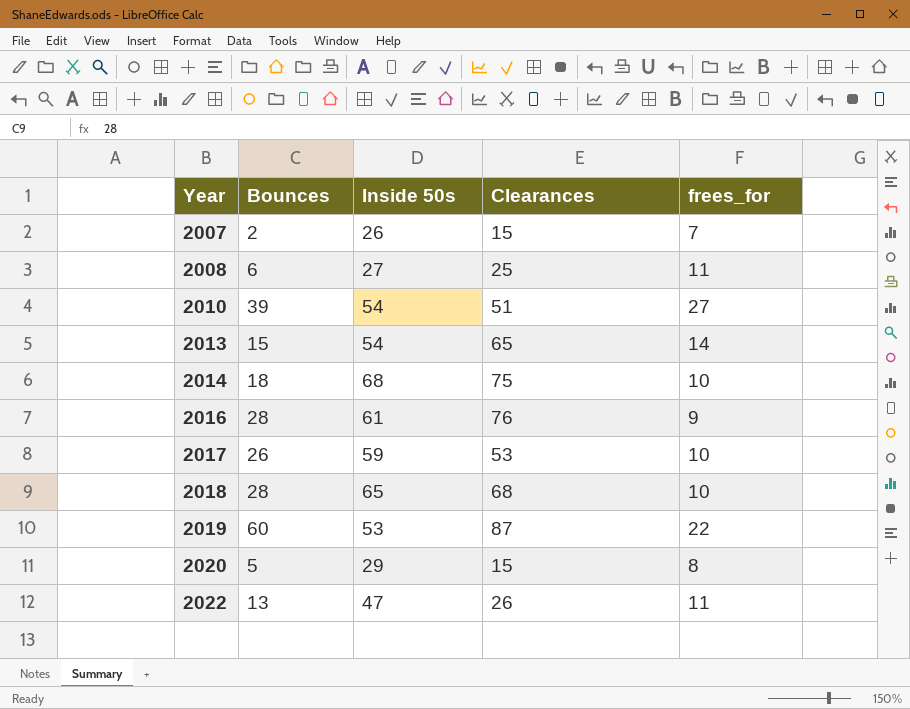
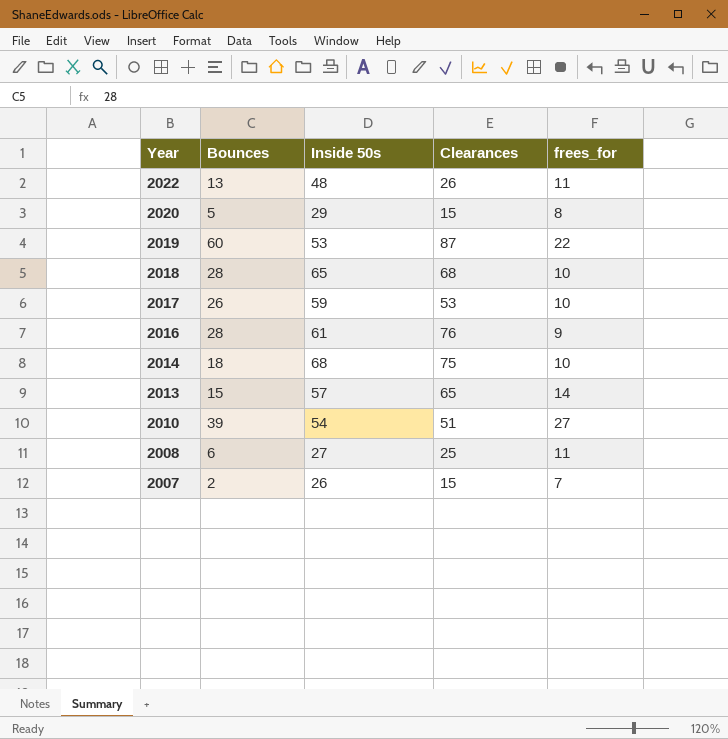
row order: Year ascending -> Year descending
2022 | Inside 50s: 47 -> 48
2013 | Inside 50s: 54 -> 57

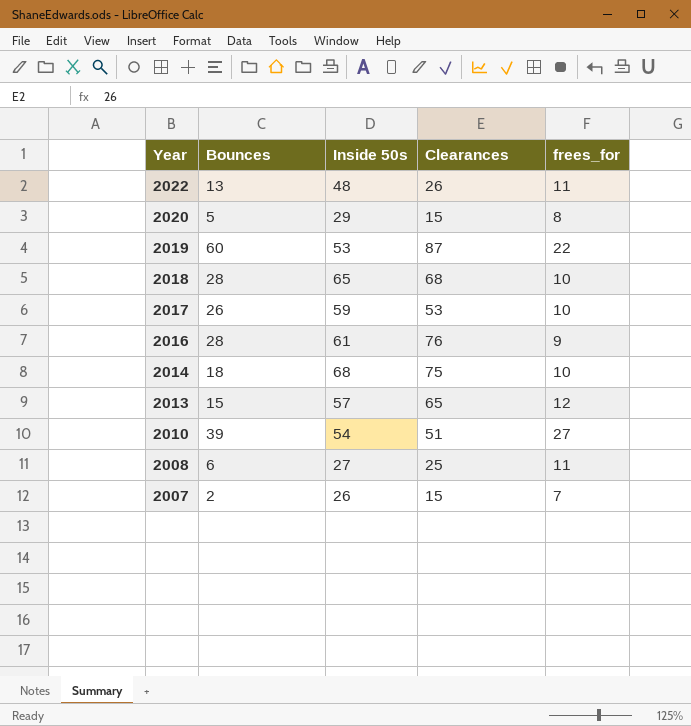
2013 | frees_for: 14 -> 12

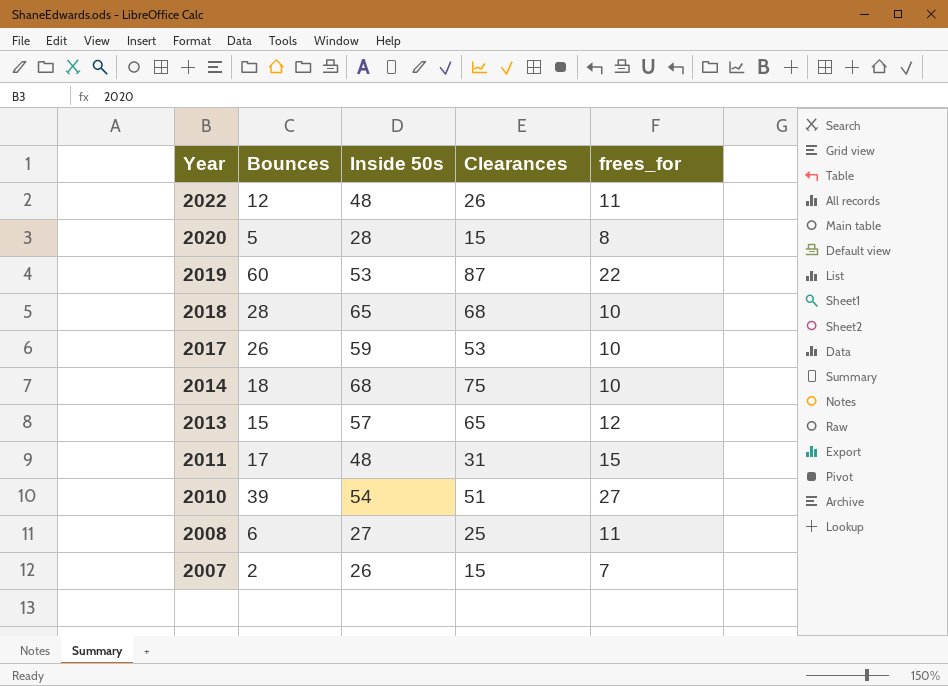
row 2016: 28 | 61 | 76 | 9 -> none
2022 | Bounces: 13 -> 12
2020 | Inside 50s: 29 -> 28
row 2011: none -> 17 | 48 | 31 | 15

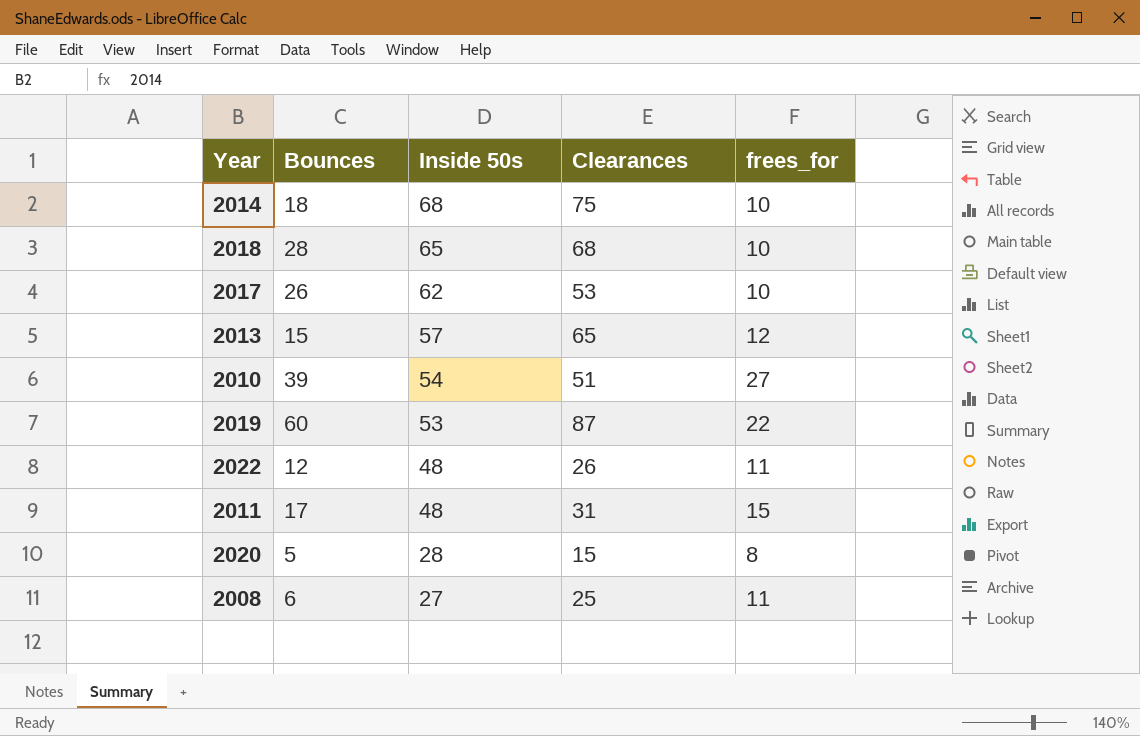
row order: Year descending -> Inside 50s descending
row 2007: 2 | 26 | 15 | 7 -> none
2017 | Inside 50s: 59 -> 62

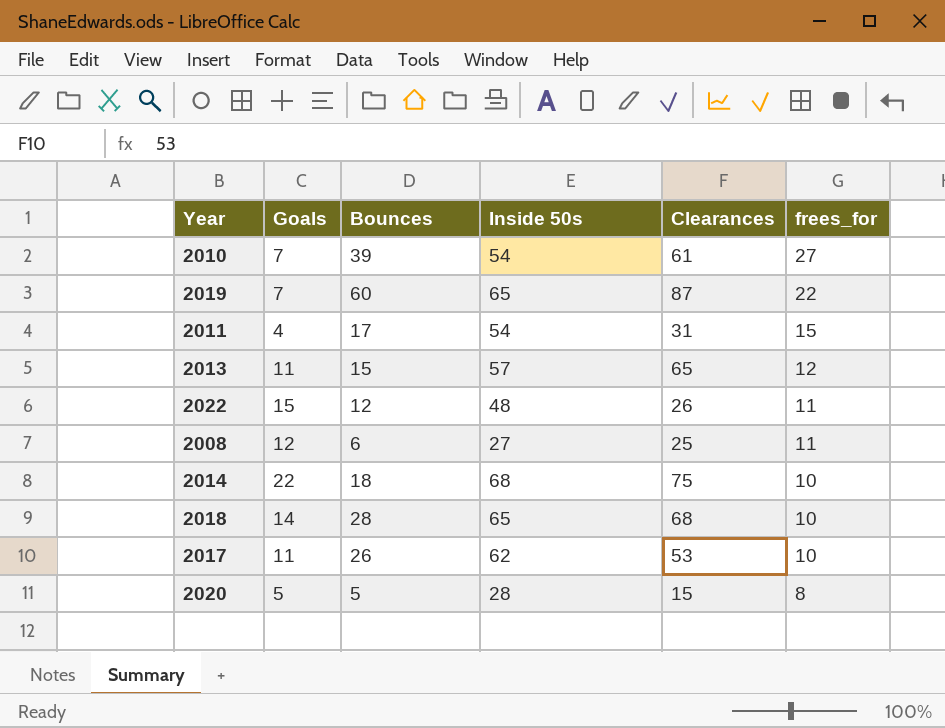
row order: Inside 50s descending -> frees_for descending
column Goals | position: none -> 2
2010 | Clearances: 51 -> 61
2019 | Inside 50s: 53 -> 65
2011 | Inside 50s: 48 -> 54

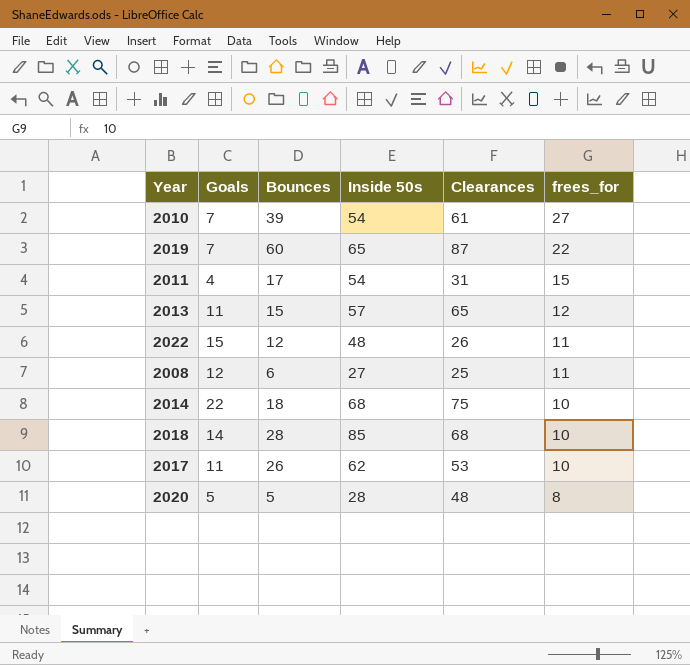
2018 | Inside 50s: 65 -> 85
2020 | Clearances: 15 -> 48

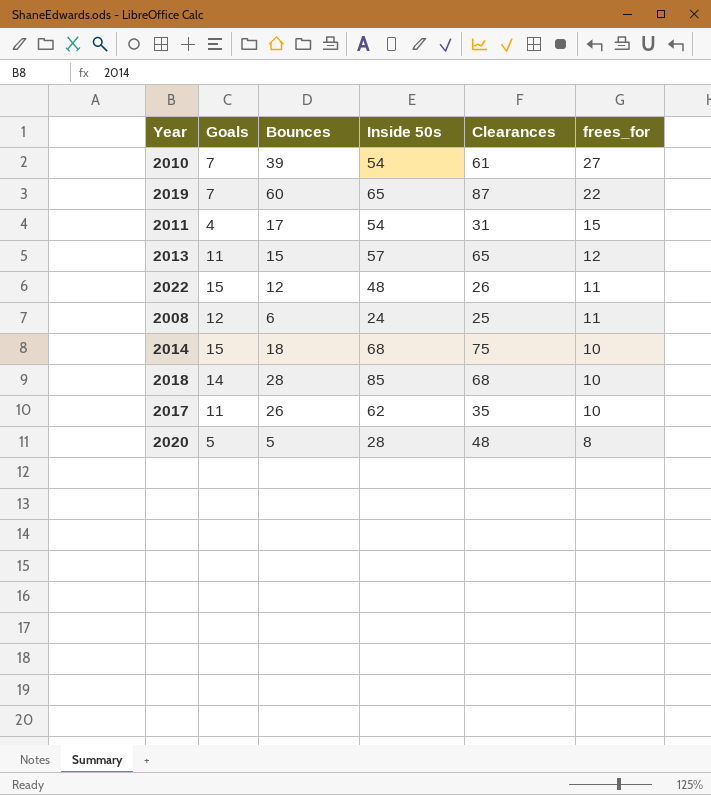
2008 | Inside 50s: 27 -> 24
2014 | Goals: 22 -> 15
2017 | Clearances: 53 -> 35

